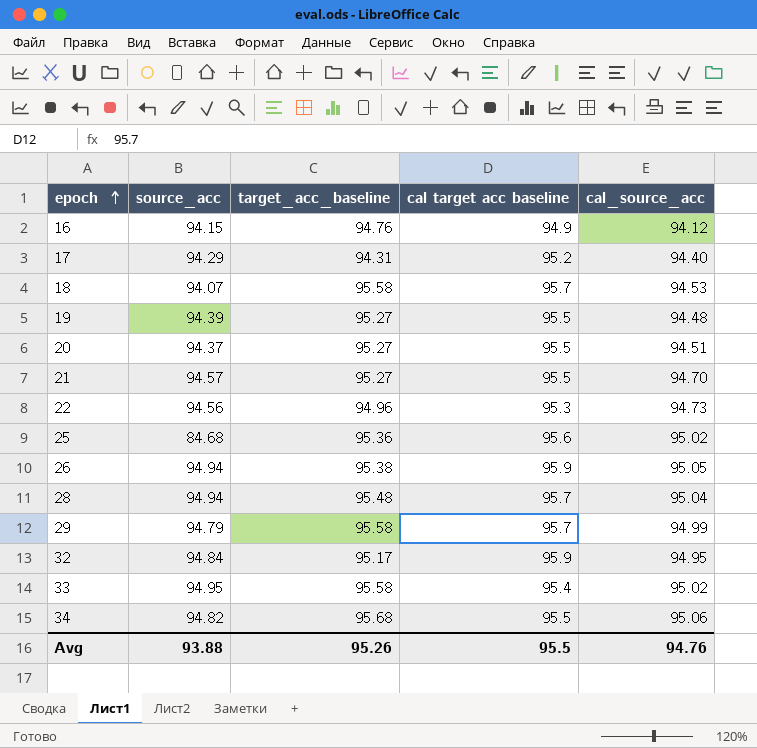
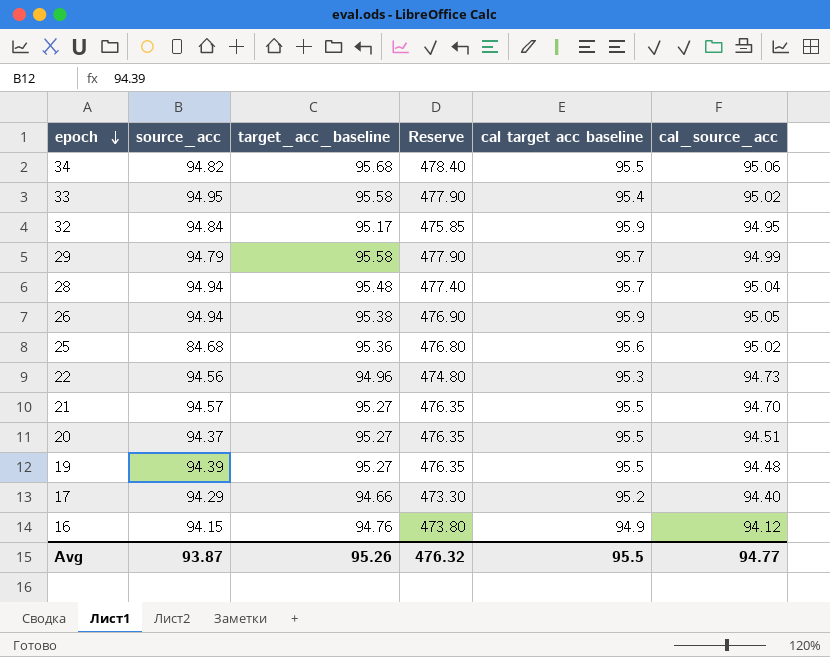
row order: epoch ascending -> epoch descending
column Reserve | formula: none -> [target_acc_baseline] * 5
row 18: 94.07 | 95.58 | 95.7 | 94.53 -> none
17 | target_acc_baseline: 94.31 -> 94.66
Avg | source_acc: 93.88 -> 93.87
Avg | cal_source_acc: 94.76 -> 94.77

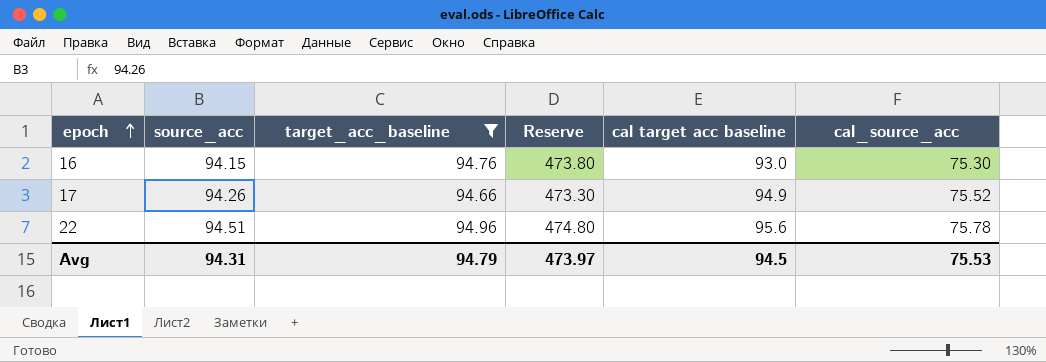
filter: none -> target_acc_baseline <= 94.96
row order: epoch descending -> epoch ascending
16 | cal target acc baseline: 94.9 -> 93.0
16 | cal_source_acc: 94.12 -> 75.30
17 | source_acc: 94.29 -> 94.26
17 | cal target acc baseline: 95.2 -> 94.9
17 | cal_source_acc: 94.40 -> 75.52
22 | source_acc: 94.56 -> 94.51
22 | cal target acc baseline: 95.3 -> 95.6
22 | cal_source_acc: 94.73 -> 75.78
Avg | source_acc: 93.87 -> 94.31
Avg | target_acc_baseline: 95.26 -> 94.79
Avg | Reserve: 476.32 -> 473.97
Avg | cal target acc baseline: 95.5 -> 94.5
Avg | cal_source_acc: 94.77 -> 75.53

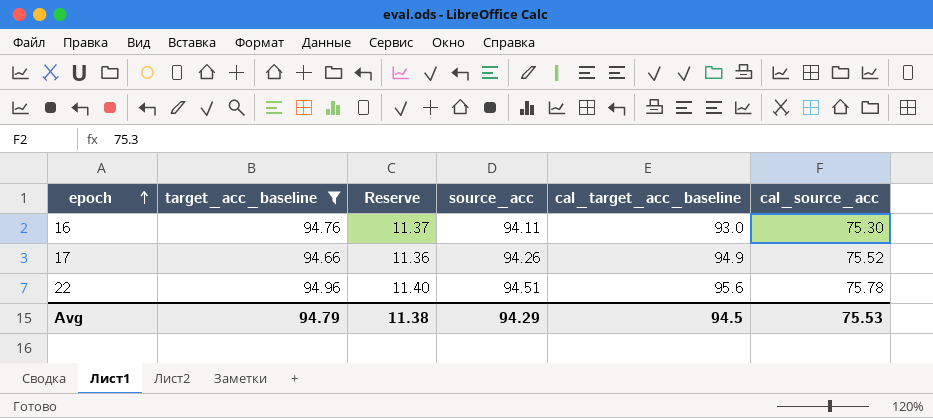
column Reserve | formula: [target_acc_baseline] * 5 -> [target_acc_baseline] * 0.12
column source_acc | position: 2 -> 4
column name: cal target acc baseline -> cal_target_acc_baseline
16 | source_acc: 94.15 -> 94.11
Avg | Reserve: 473.97 -> 11.38
Avg | source_acc: 94.31 -> 94.29

